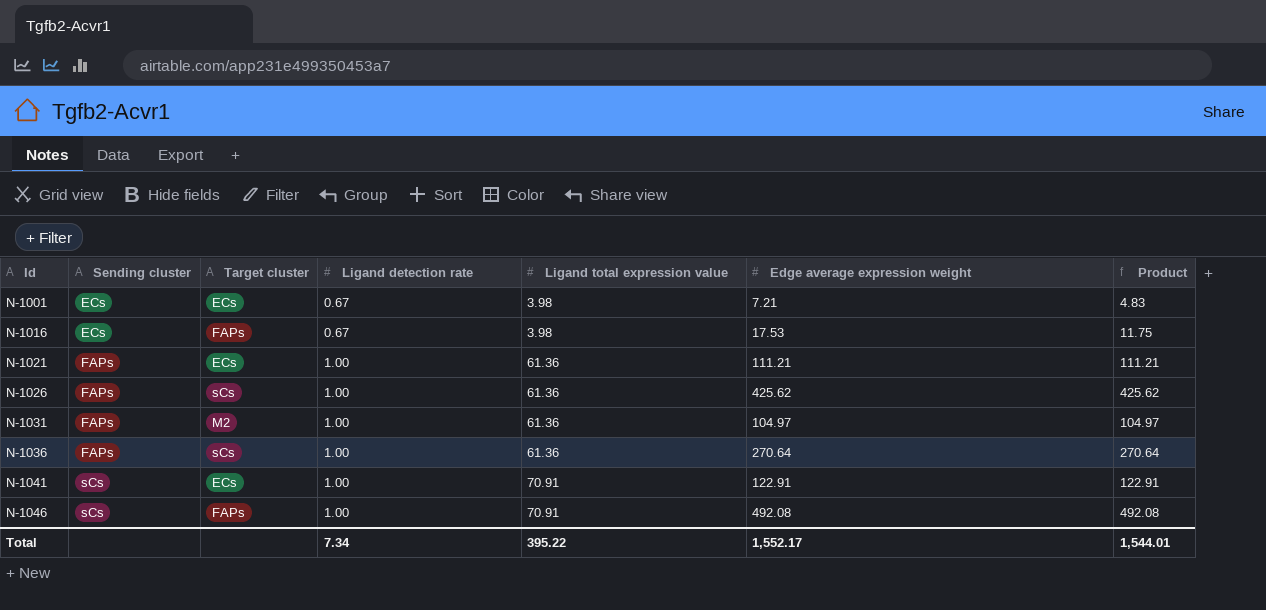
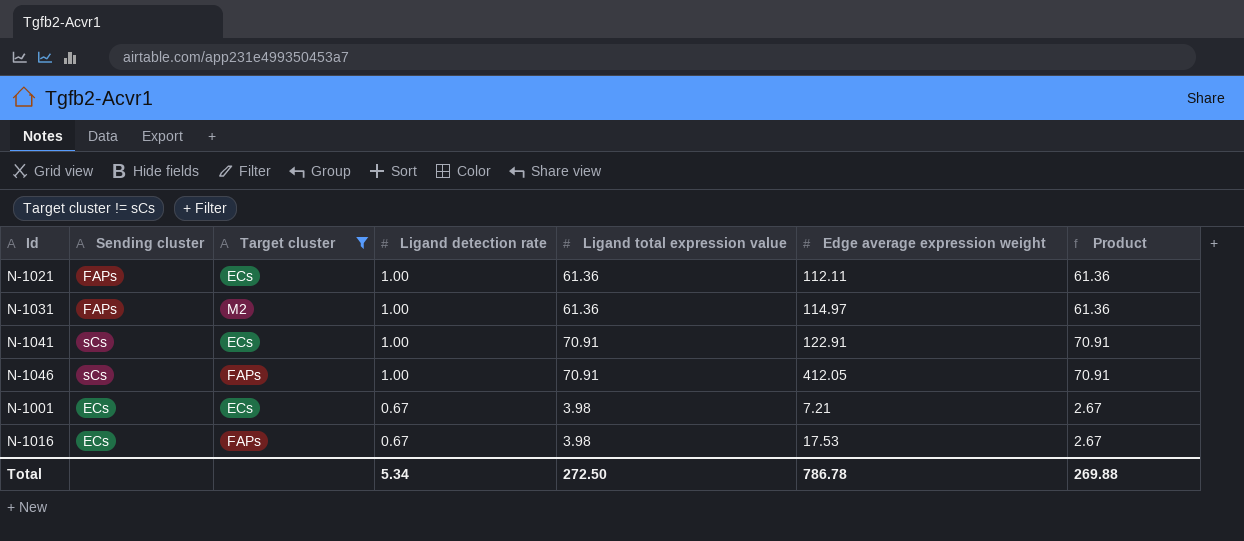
filter: none -> Target cluster != sCs
row order: Id ascending -> Ligand detection rate descending
column Product | formula: [Ligand detection rate] * [Edge average expression weight] -> [Ligand detection rate] * [Ligand total expression value]
N-1021 | Edge average expression weight: 111.21 -> 112.11
N-1031 | Edge average expression weight: 104.97 -> 114.97
N-1046 | Edge average expression weight: 492.08 -> 412.05
Total | Ligand detection rate: 7.34 -> 5.34
Total | Ligand total expression value: 395.22 -> 272.50
Total | Edge average expression weight: 1,552.17 -> 786.78
Total | Product: 1,544.01 -> 269.88

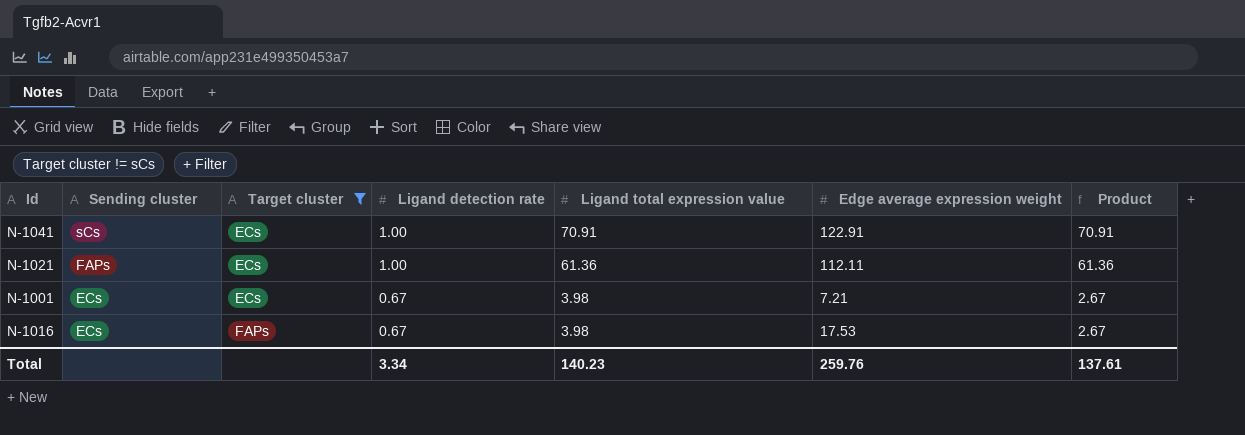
row order: Ligand detection rate descending -> Sending cluster descending
row N-1031: FAPs | M2 | 1.00 | 61.36 | 114.97 | 61.36 -> none
row N-1046: sCs | FAPs | 1.00 | 70.91 | 412.05 | 70.91 -> none
Total | Ligand detection rate: 5.34 -> 3.34
Total | Ligand total expression value: 272.50 -> 140.23
Total | Edge average expression weight: 786.78 -> 259.76
Total | Product: 269.88 -> 137.61

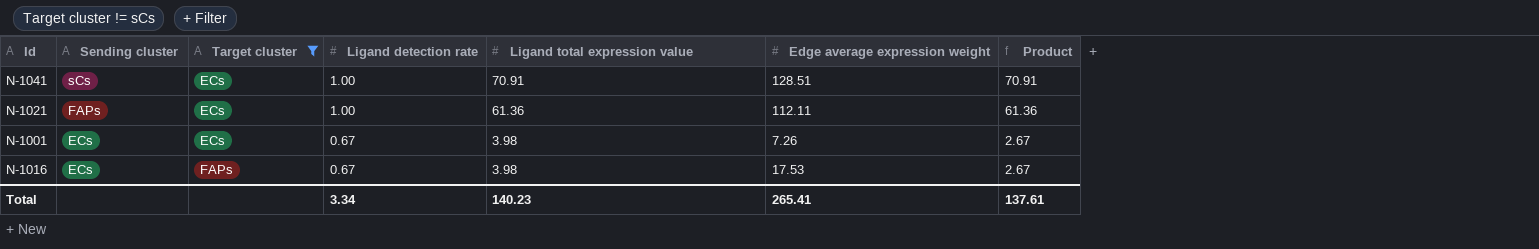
N-1041 | Edge average expression weight: 122.91 -> 128.51
N-1001 | Edge average expression weight: 7.21 -> 7.26
Total | Edge average expression weight: 259.76 -> 265.41

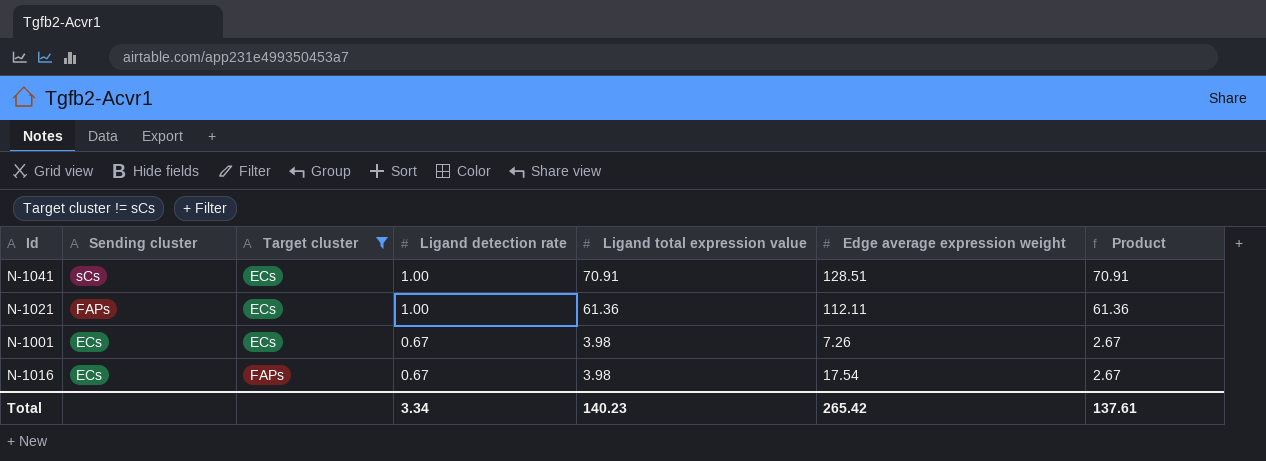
N-1016 | Edge average expression weight: 17.53 -> 17.54
Total | Edge average expression weight: 265.41 -> 265.42

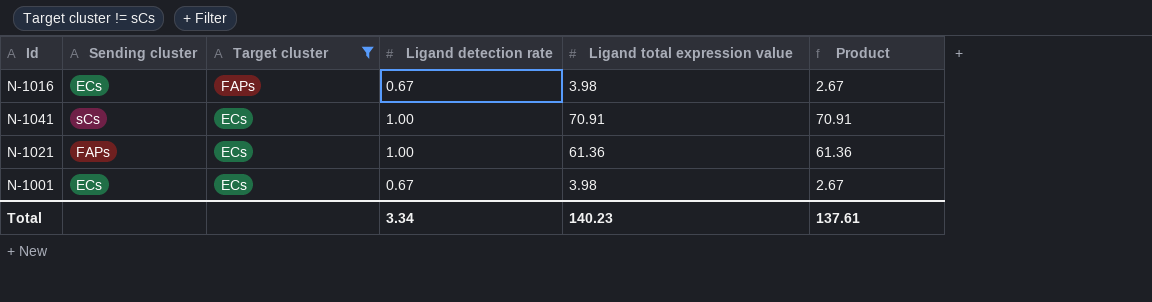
row order: Sending cluster descending -> Target cluster descending
column Edge average expression weight | position: 6 -> none

